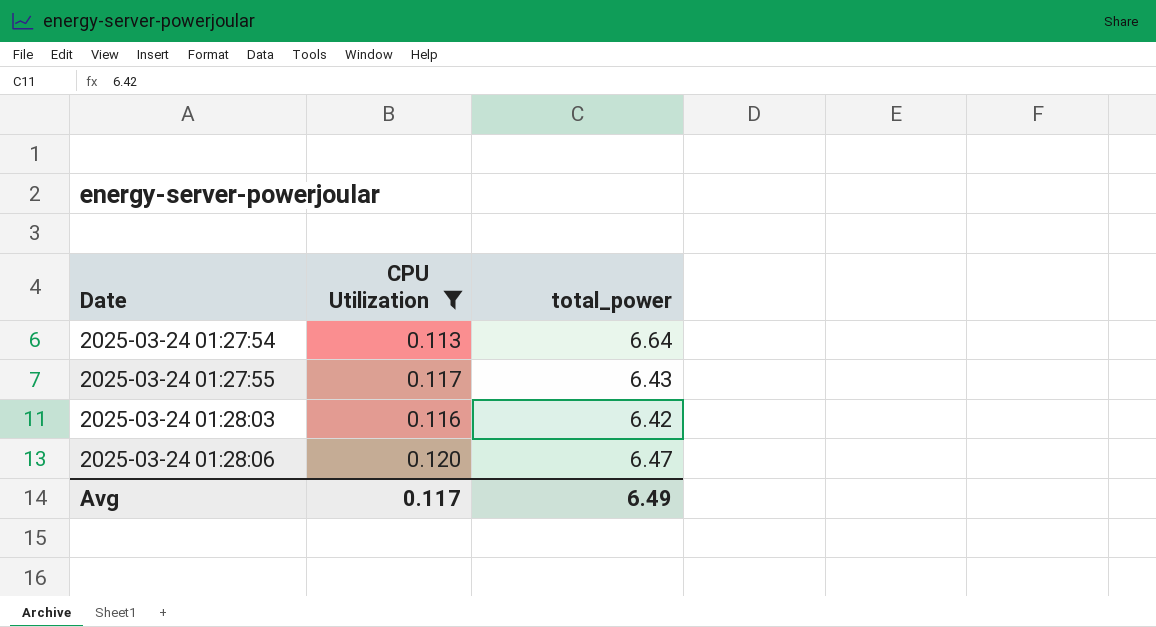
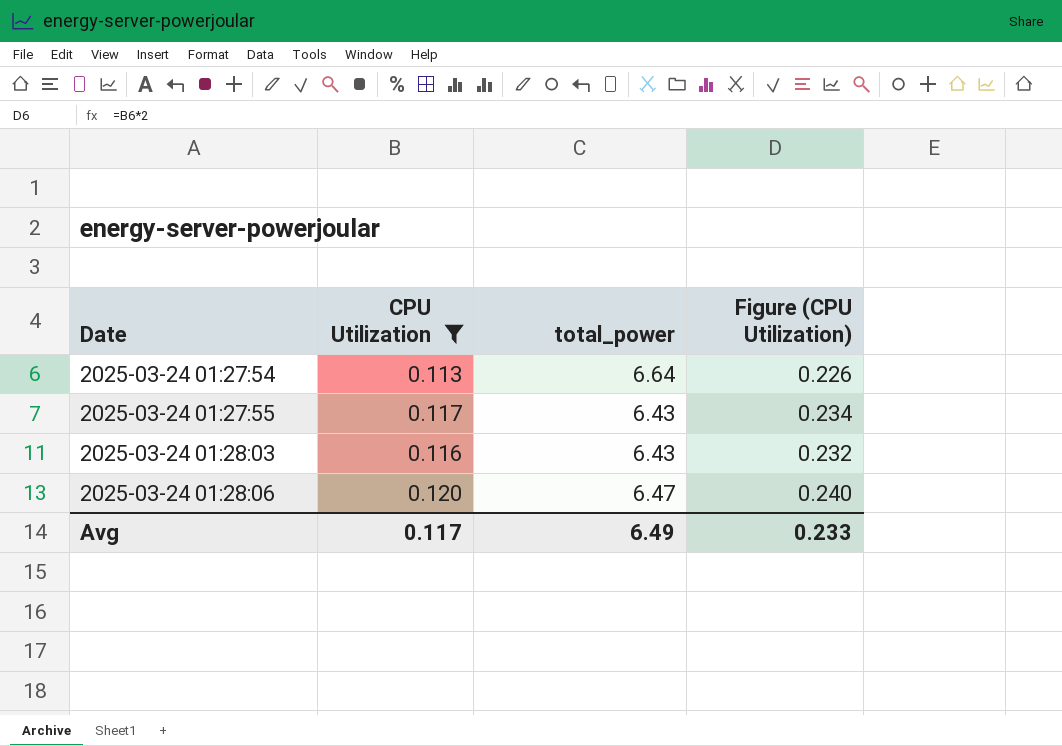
column Figure (CPU Utilization) | formula: none -> [CPU Utilization] * 2
2025-03-24 01:28:03 | total_power: 6.42 -> 6.43

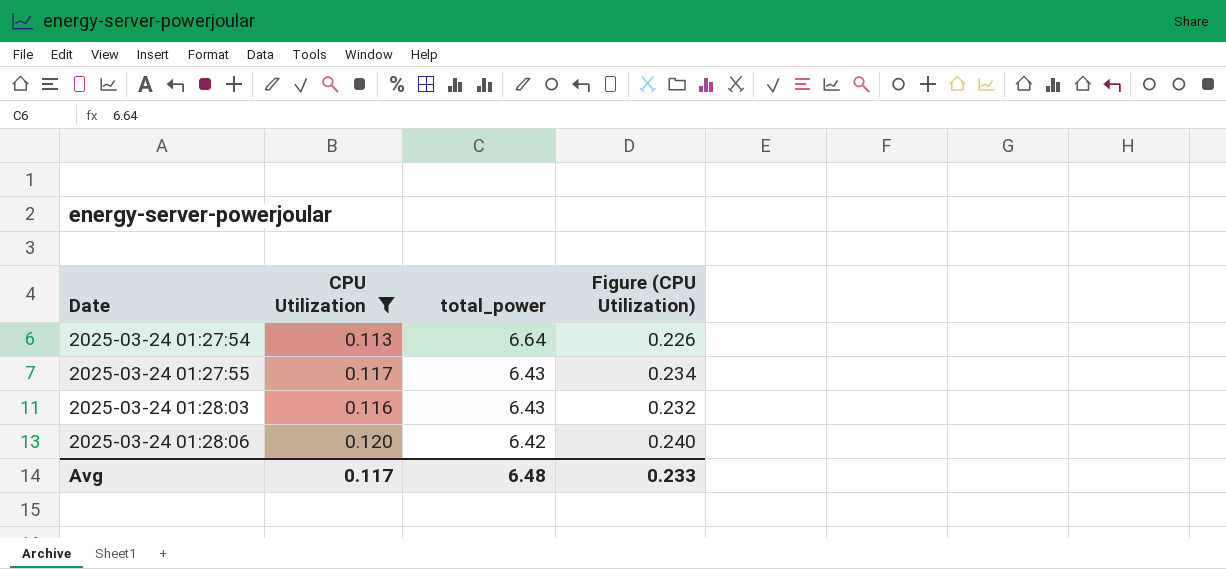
2025-03-24 01:28:06 | total_power: 6.47 -> 6.42
Avg | total_power: 6.49 -> 6.48

